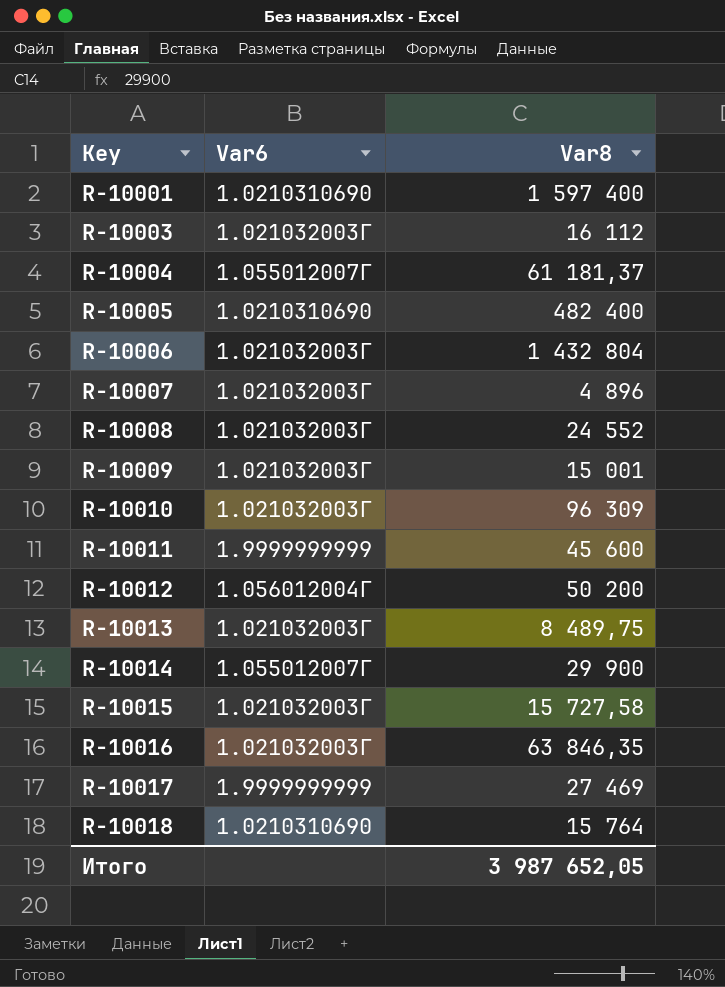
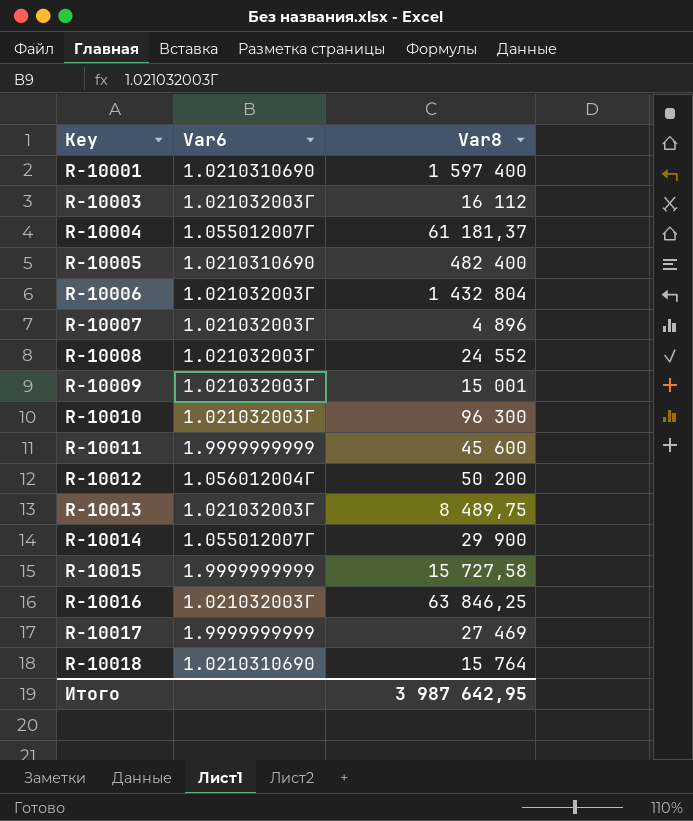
R-10010 | Var8: 96 309 -> 96 300
R-10015 | Var6: 1.021032003Г -> 1.9999999999
R-10016 | Var8: 63 846,35 -> 63 846,25
Итого | Var8: 3 987 652,05 -> 3 987 642,95

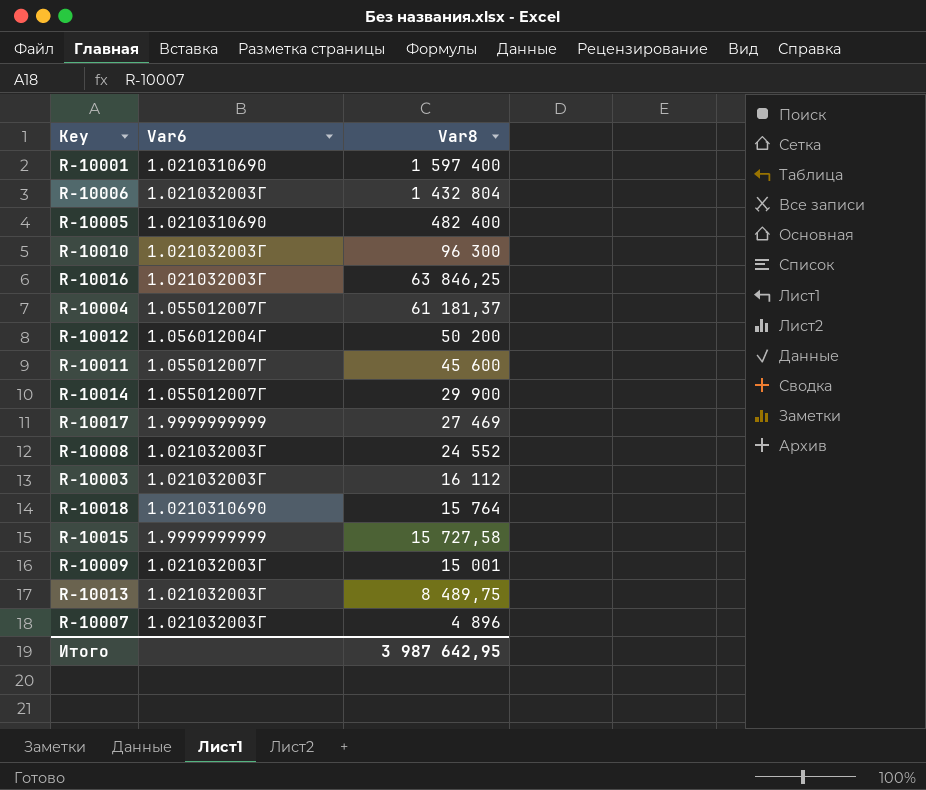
row order: Key ascending -> Var8 descending
R-10011 | Var6: 1.9999999999 -> 1.055012007Г

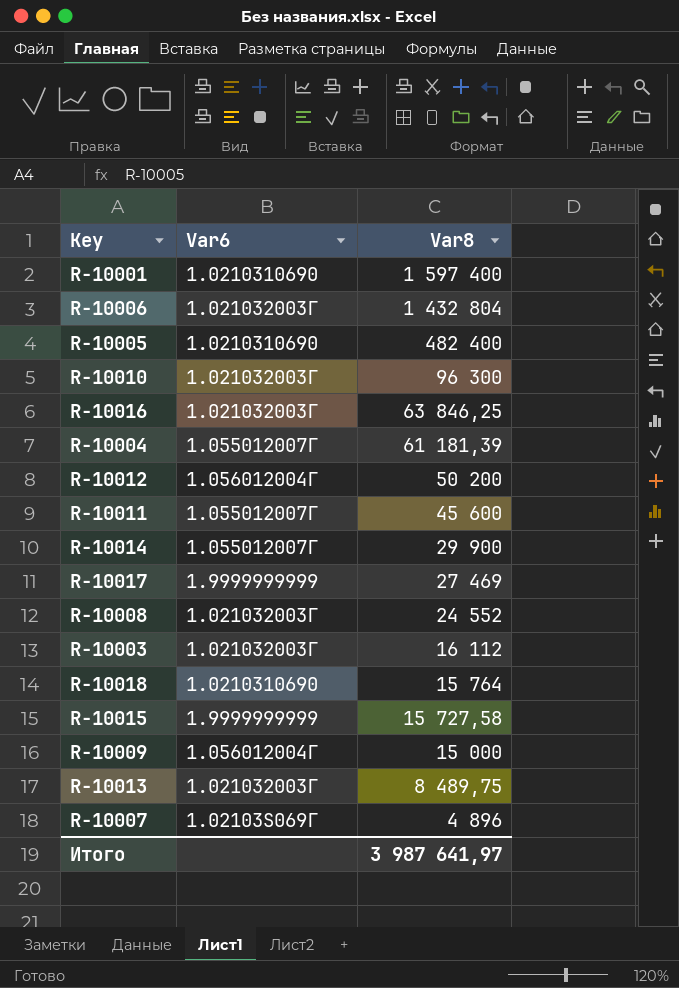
R-10004 | Var8: 61 181,37 -> 61 181,39
R-10009 | Var6: 1.021032003Г -> 1.056012004Г
R-10009 | Var8: 15 001 -> 15 000
R-10007 | Var6: 1.021032003Г -> 1.02103S069Г
Итого | Var8: 3 987 642,95 -> 3 987 641,97

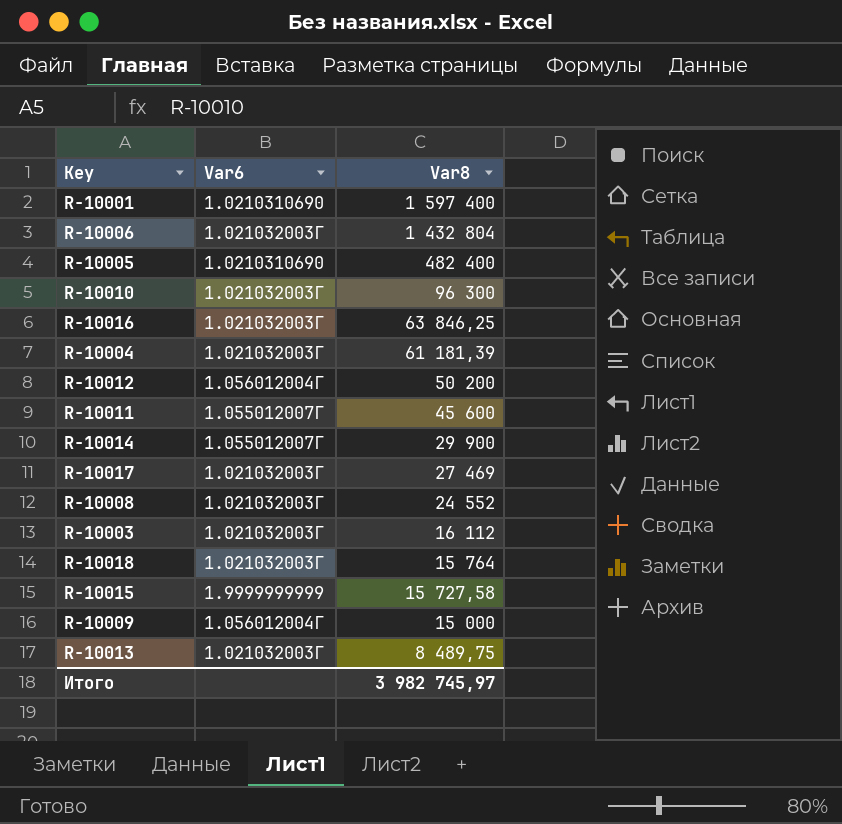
row R-10007: 1.02103S069Г | 4 896 -> none
R-10004 | Var6: 1.055012007Г -> 1.021032003Г
R-10017 | Var6: 1.9999999999 -> 1.021032003Г
R-10018 | Var6: 1.0210310690 -> 1.021032003Г
Итого | Var8: 3 987 641,97 -> 3 982 745,97

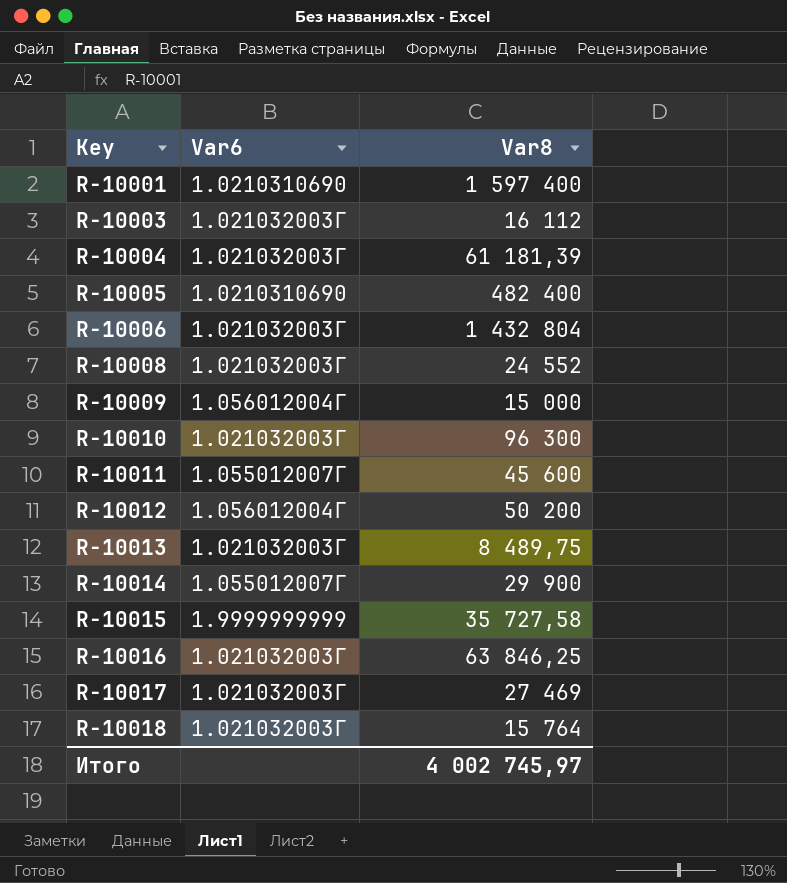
row order: Var8 descending -> Key ascending
R-10015 | Var8: 15 727,58 -> 35 727,58
Итого | Var8: 3 982 745,97 -> 4 002 745,97

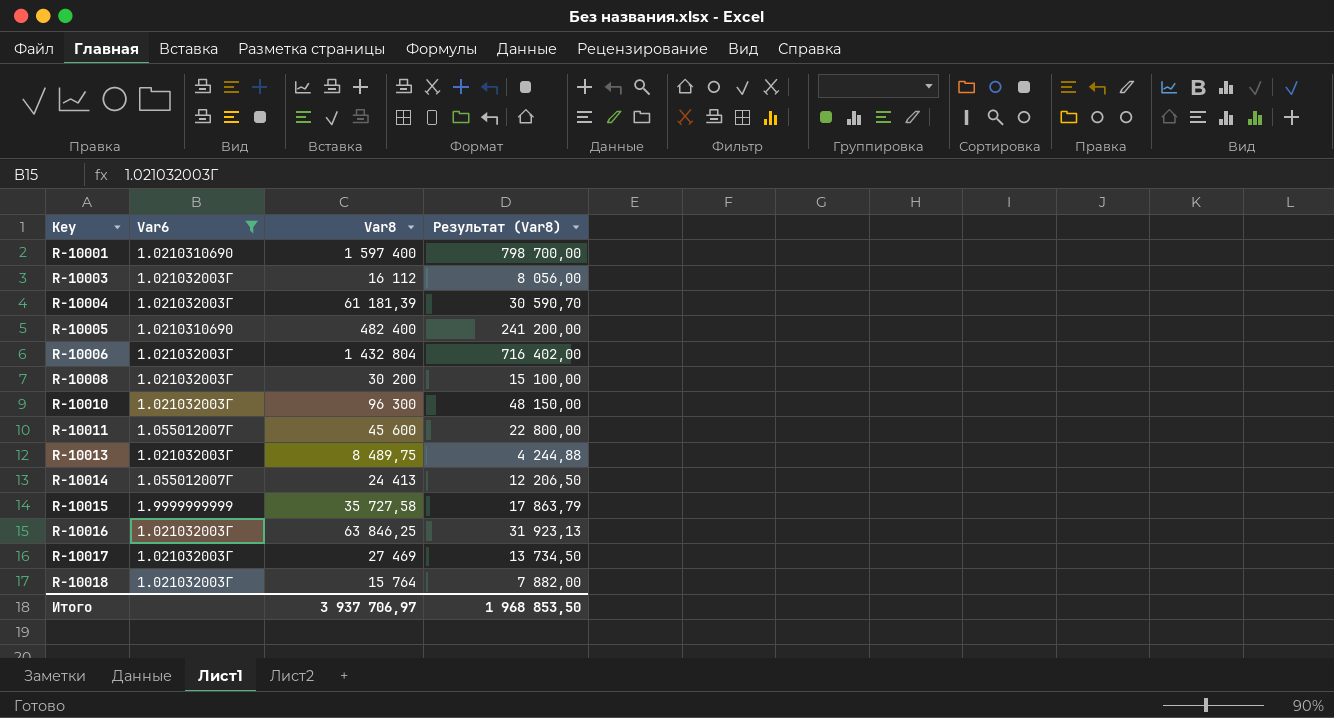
filter: none -> Var6 != 1.056012004Г
column Результат (Var8) | formula: none -> [Var8] * 0,5
R-10008 | Var8: 24 552 -> 30 200
R-10014 | Var8: 29 900 -> 24 413
Итого | Var8: 4 002 745,97 -> 3 937 706,97

